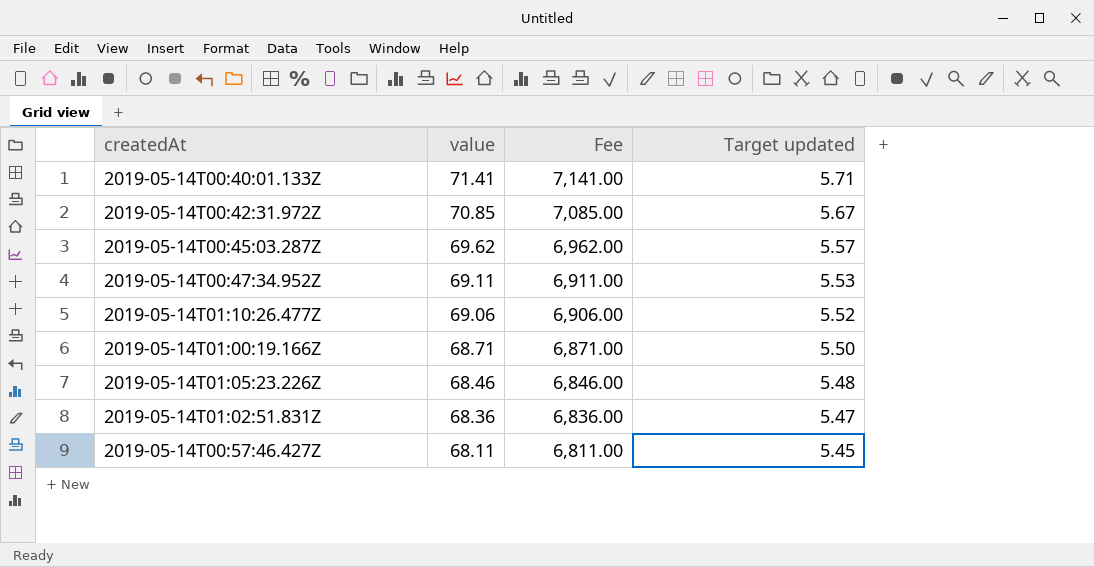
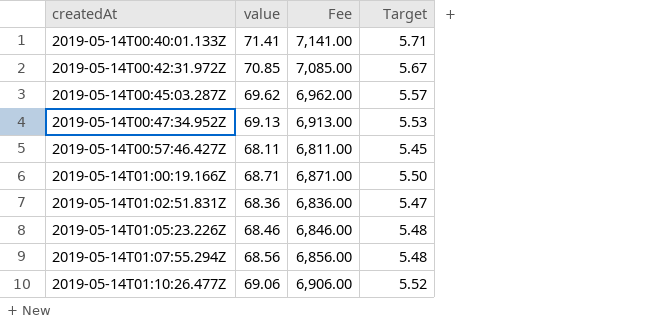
row order: value descending -> createdAt ascending
column name: Target updated -> Target
2019-05-14T00:47:34.952Z | value: 69.11 -> 69.13
2019-05-14T00:47:34.952Z | Fee: 6,911.00 -> 6,913.00
row 2019-05-14T01:07:55.294Z: none -> 68.56 | 6,856.00 | 5.48

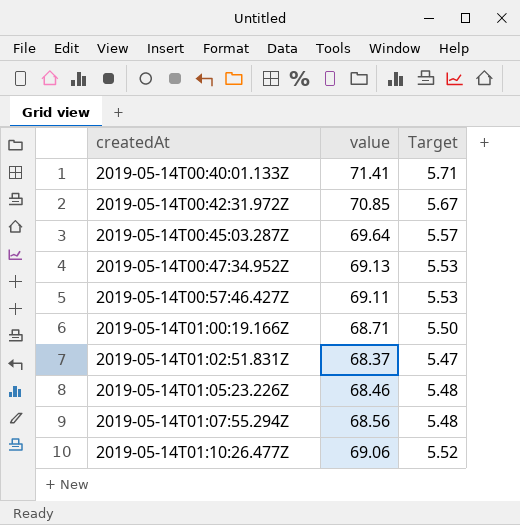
column Fee | formula: [value] * 100 -> none
2019-05-14T00:45:03.287Z | value: 69.62 -> 69.64
2019-05-14T00:57:46.427Z | value: 68.11 -> 69.11
2019-05-14T00:57:46.427Z | Target: 5.45 -> 5.53
2019-05-14T01:02:51.831Z | value: 68.36 -> 68.37

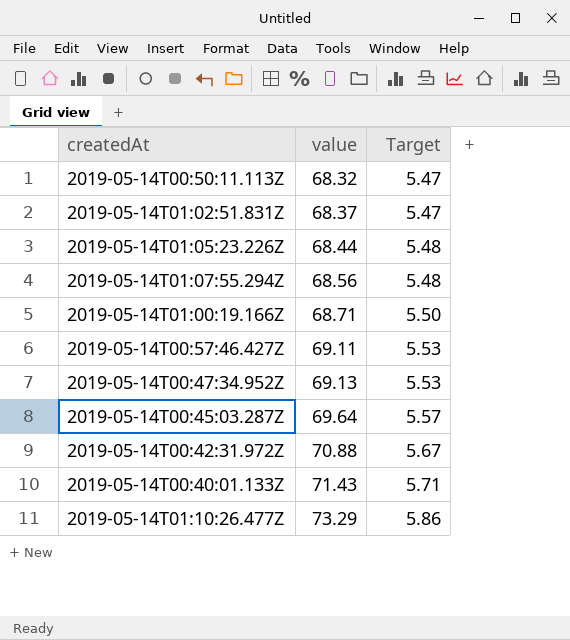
row order: createdAt ascending -> value ascending
row 2019-05-14T00:50:11.113Z: none -> 68.32 | 5.47
2019-05-14T01:05:23.226Z | value: 68.46 -> 68.44
2019-05-14T00:42:31.972Z | value: 70.85 -> 70.88
2019-05-14T00:40:01.133Z | value: 71.41 -> 71.43
2019-05-14T01:10:26.477Z | value: 69.06 -> 73.29
2019-05-14T01:10:26.477Z | Target: 5.52 -> 5.86

